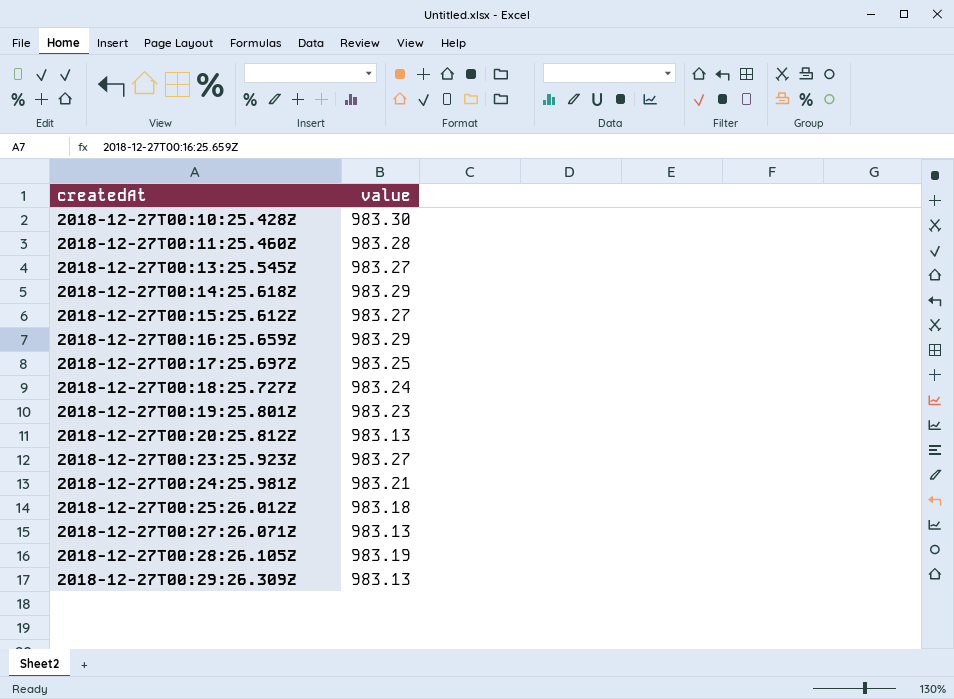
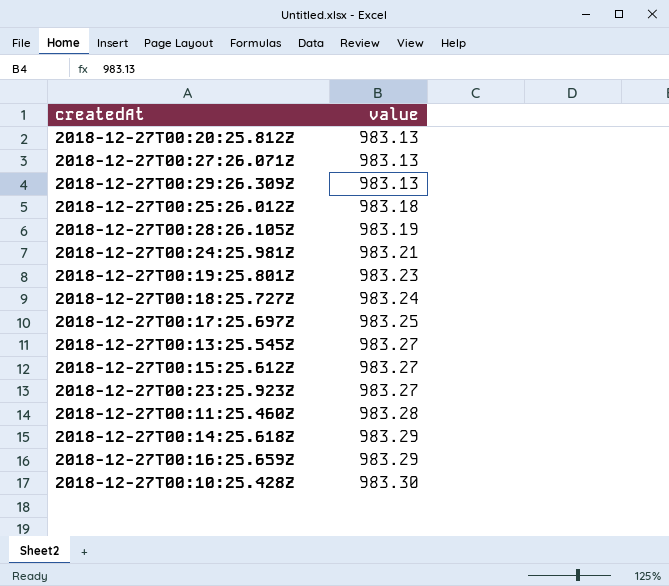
row order: createdAt ascending -> value ascending

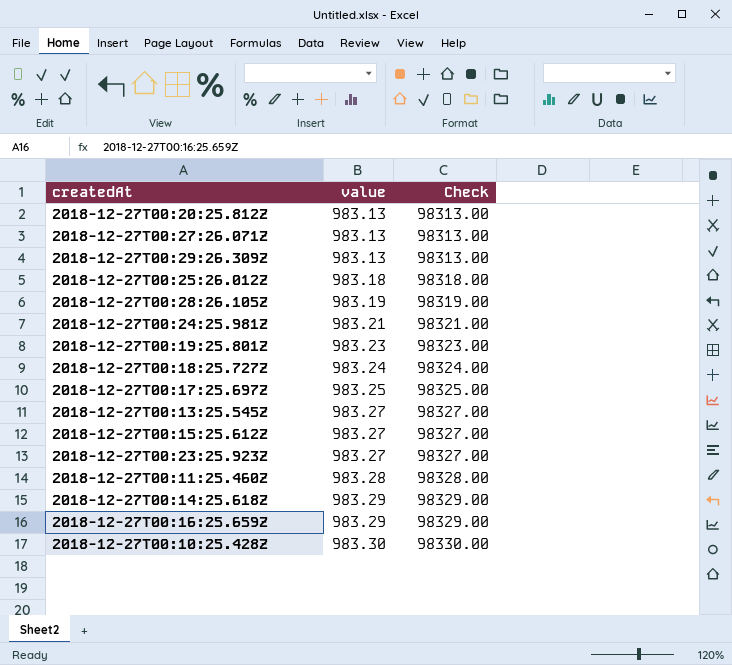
column Check | formula: none -> [value] * 100

